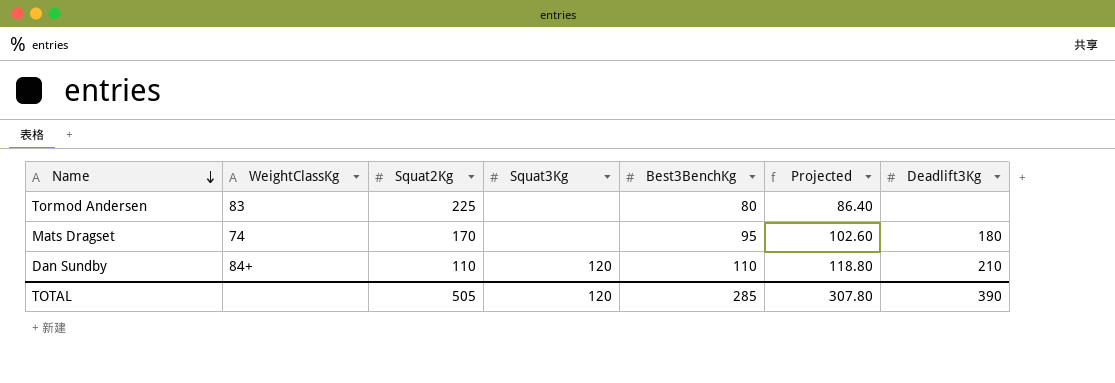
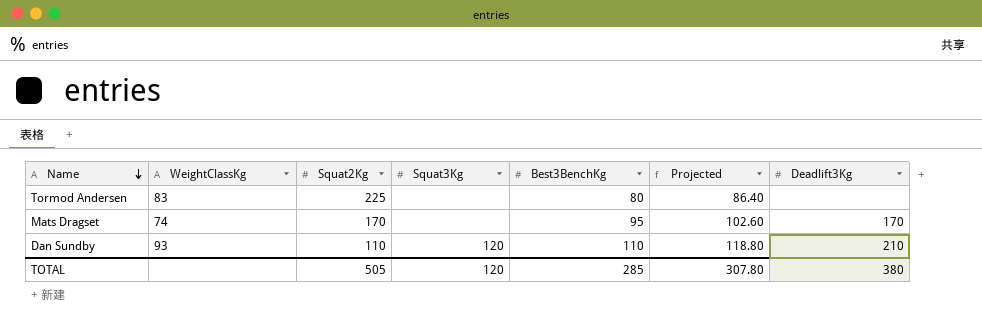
Mats Dragset | Deadlift3Kg: 180 -> 170
Dan Sundby | WeightClassKg: 84+ -> 93
TOTAL | Deadlift3Kg: 390 -> 380

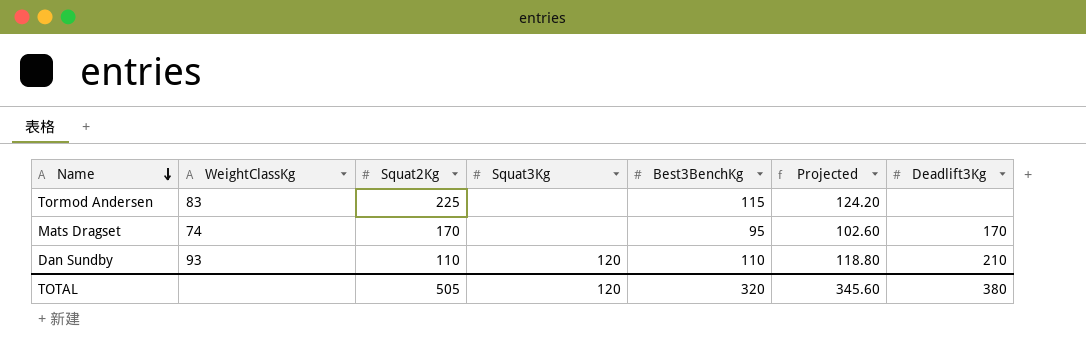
Tormod Andersen | Best3BenchKg: 80 -> 115
Tormod Andersen | Projected: 86.40 -> 124.20
TOTAL | Best3BenchKg: 285 -> 320
TOTAL | Projected: 307.80 -> 345.60

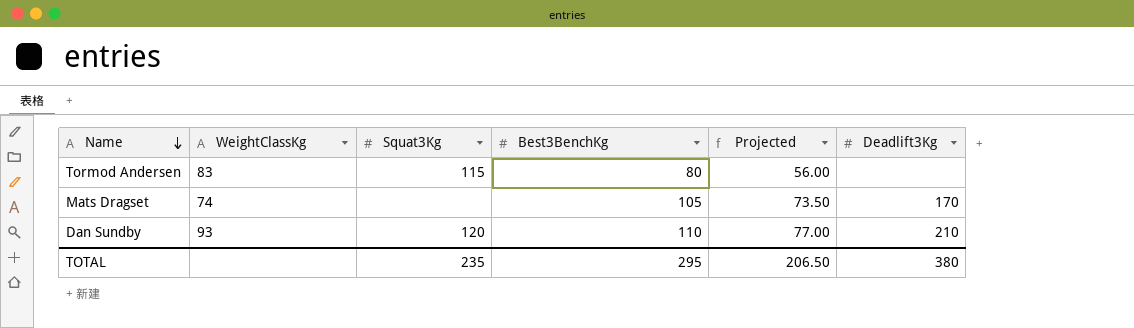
column Squat2Kg | position: 3 -> none
column Projected | formula: [Best3BenchKg] * 1.08 -> [Best3BenchKg] * 0.7
Tormod Andersen | Squat3Kg: none -> 115
Tormod Andersen | Best3BenchKg: 115 -> 80
Mats Dragset | Best3BenchKg: 95 -> 105
TOTAL | Squat3Kg: 120 -> 235
TOTAL | Best3BenchKg: 320 -> 295
TOTAL | Projected: 345.60 -> 206.50

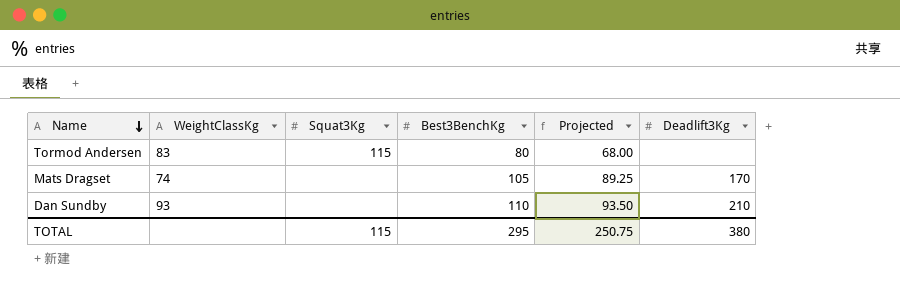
column Projected | formula: [Best3BenchKg] * 0.7 -> [Best3BenchKg] * 0.85
Dan Sundby | Squat3Kg: 120 -> none
TOTAL | Squat3Kg: 235 -> 115
TOTAL | Projected: 206.50 -> 250.75

